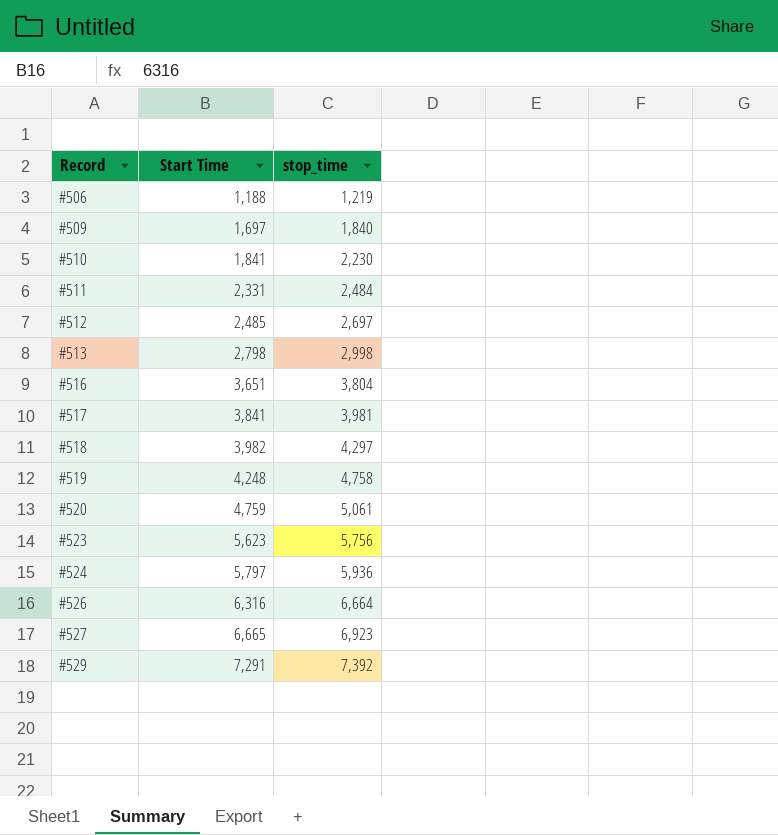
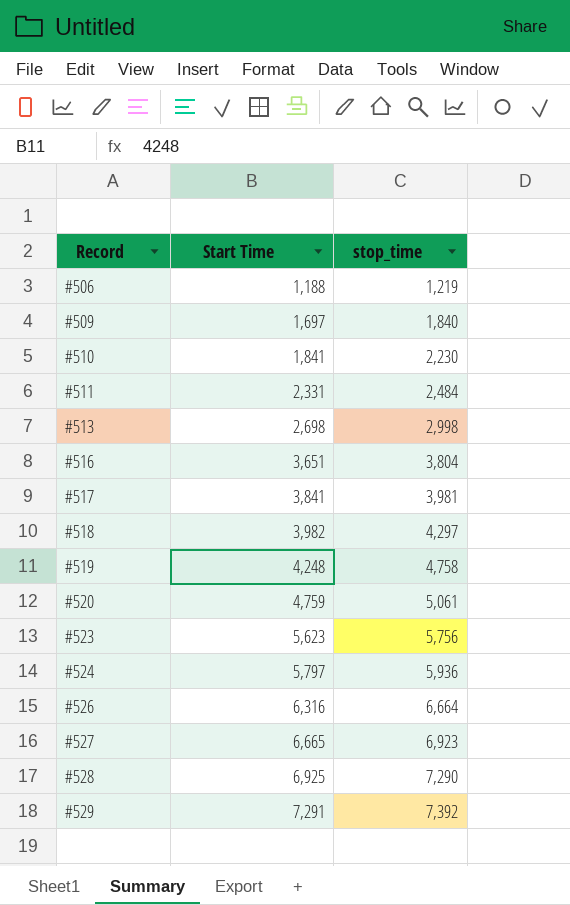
row #512: 2,485 | 2,697 -> none
#513 | Start Time: 2,798 -> 2,698
row #528: none -> 6,925 | 7,290

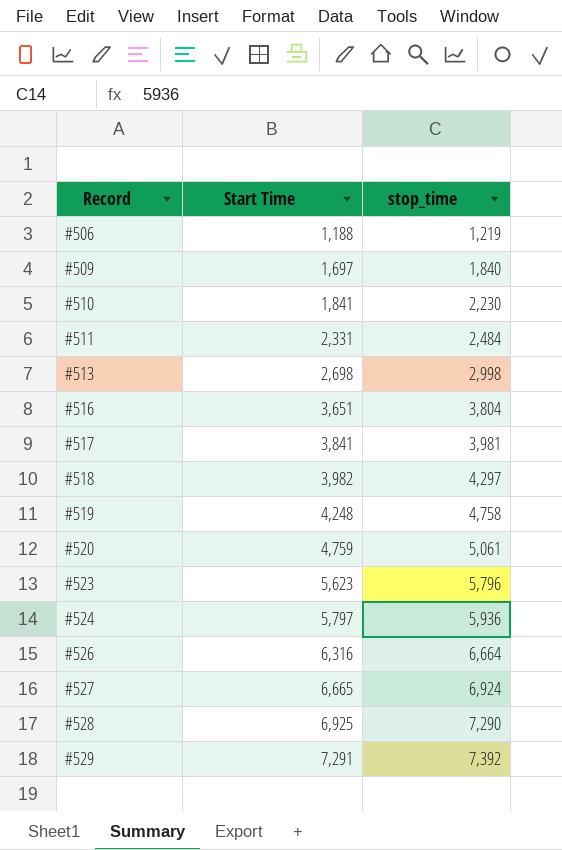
#523 | stop_time: 5,756 -> 5,796
#527 | stop_time: 6,923 -> 6,924

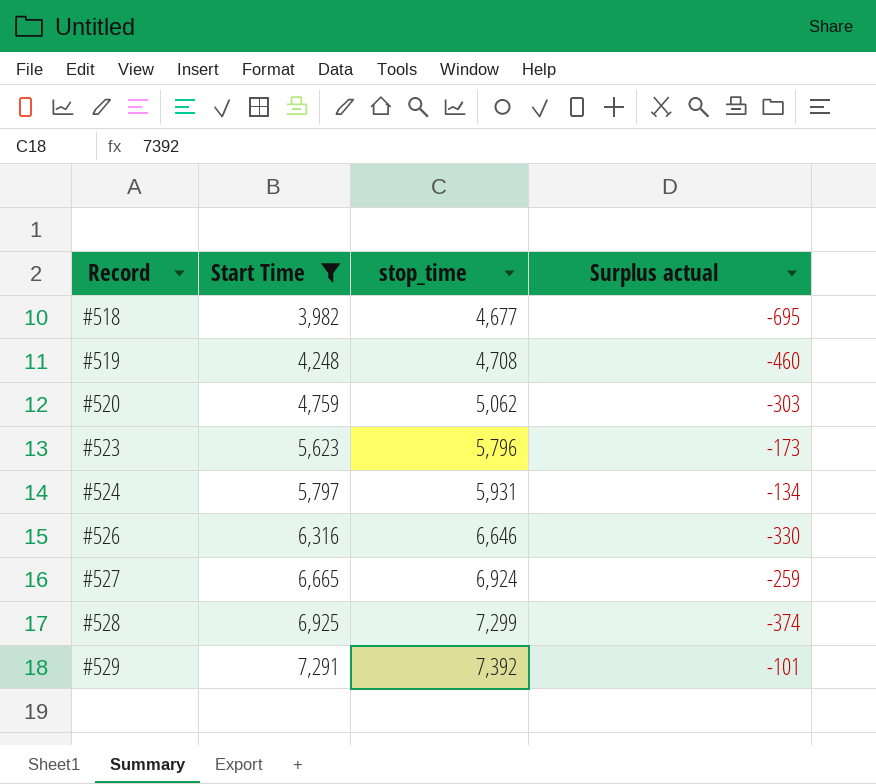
filter: none -> Start Time >= 3,982
column Surplus actual | formula: none -> [Start Time] - [stop_time]
#518 | stop_time: 4,297 -> 4,677
#519 | stop_time: 4,758 -> 4,708
#520 | stop_time: 5,061 -> 5,062
#524 | stop_time: 5,936 -> 5,931
#526 | stop_time: 6,664 -> 6,646
#528 | stop_time: 7,290 -> 7,299

